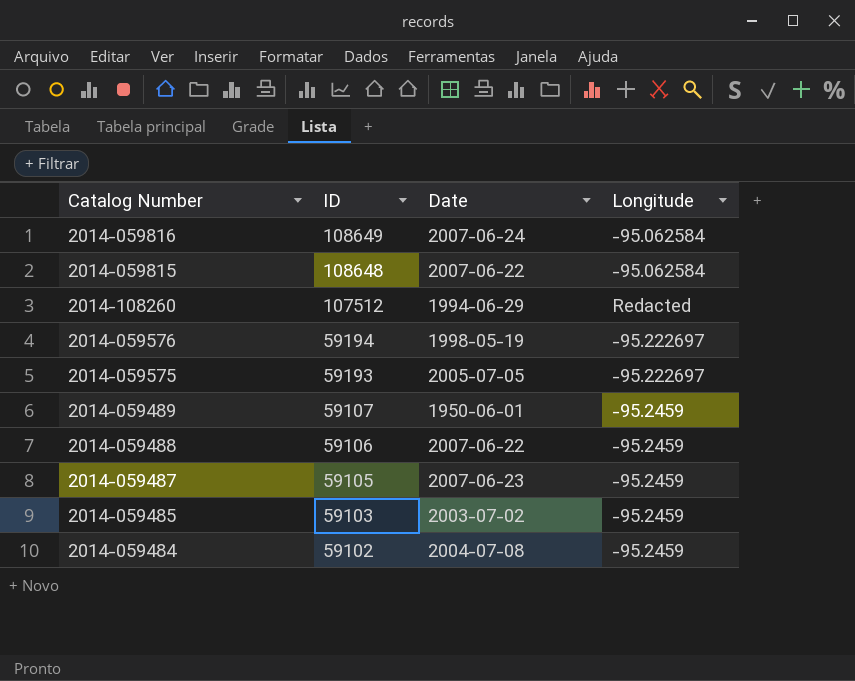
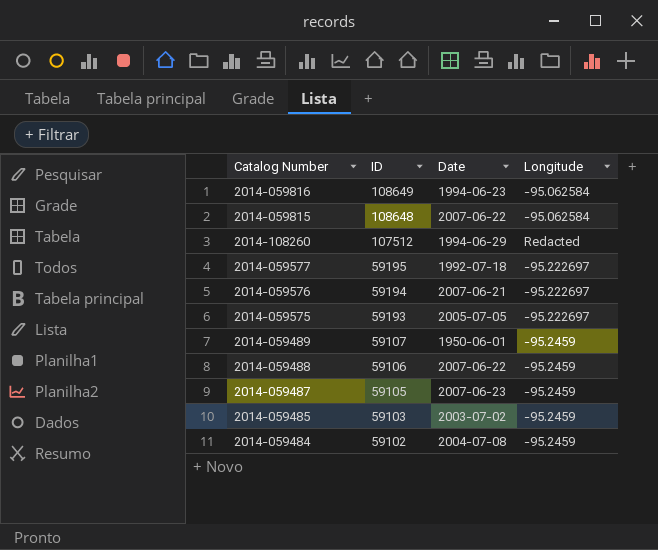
2014-059816 | Date: 2007-06-24 -> 1994-06-23
row 2014-059577: none -> 59195 | 1992-07-18 | -95.222697
2014-059576 | Date: 1998-05-19 -> 2007-06-21

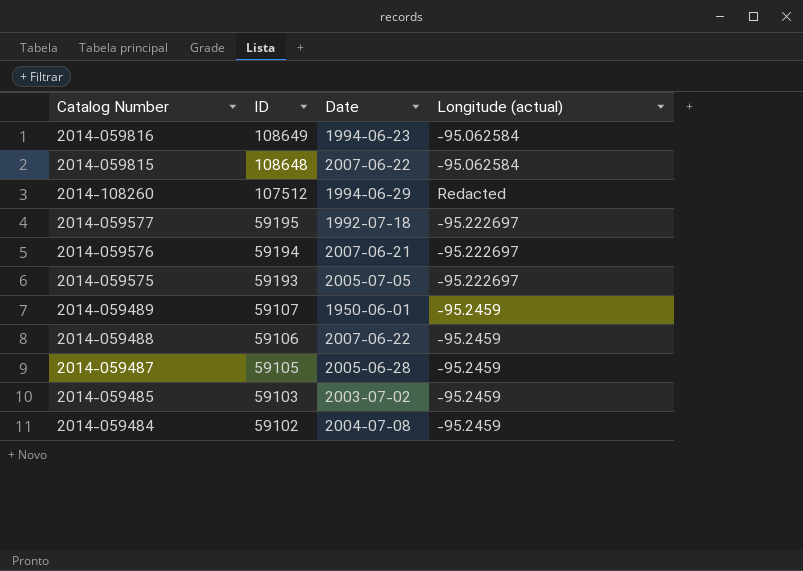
column name: Longitude -> Longitude (actual)
2014-059487 | Date: 2007-06-23 -> 2005-06-28

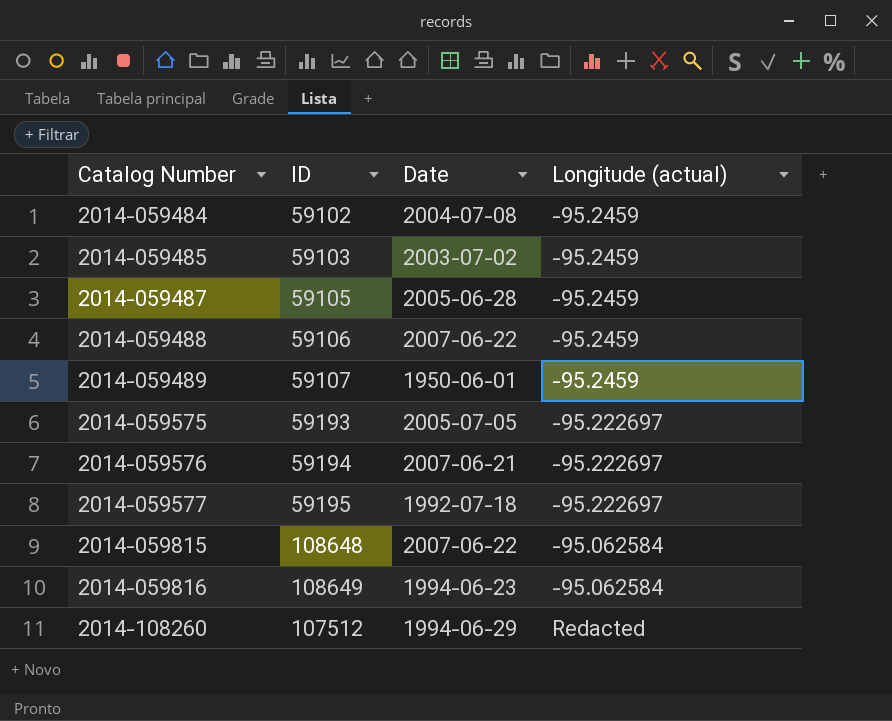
row order: ID descending -> Catalog Number ascending

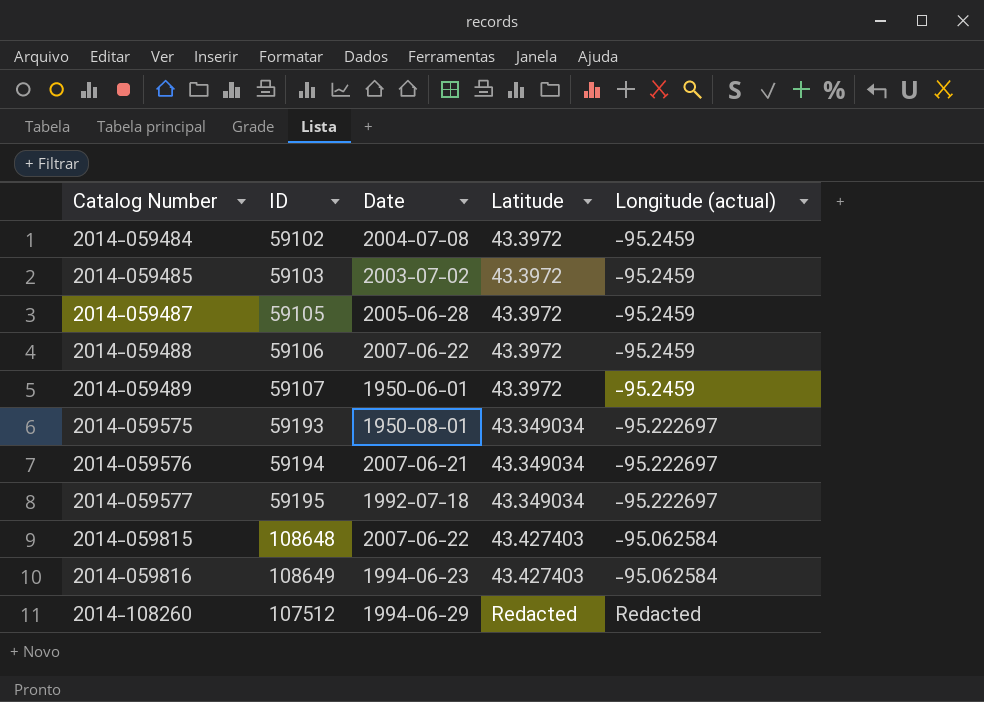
column Latitude | position: none -> 4
2014-059575 | Date: 2005-07-05 -> 1950-08-01

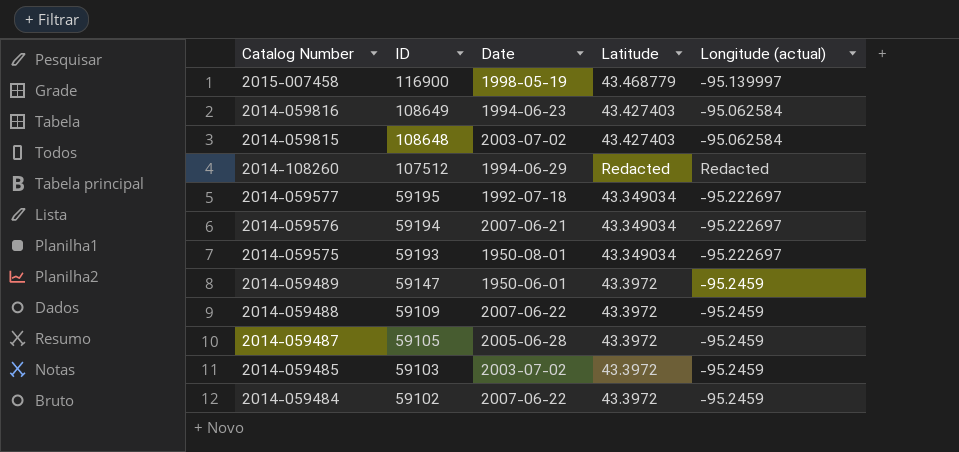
row order: Catalog Number ascending -> ID descending
row 2015-007458: none -> 116900 | 1998-05-19 | 43.468779 | -95.139997
2014-059815 | Date: 2007-06-22 -> 2003-07-02
2014-059489 | ID: 59107 -> 59147
2014-059488 | ID: 59106 -> 59109
2014-059484 | Date: 2004-07-08 -> 2007-06-22

